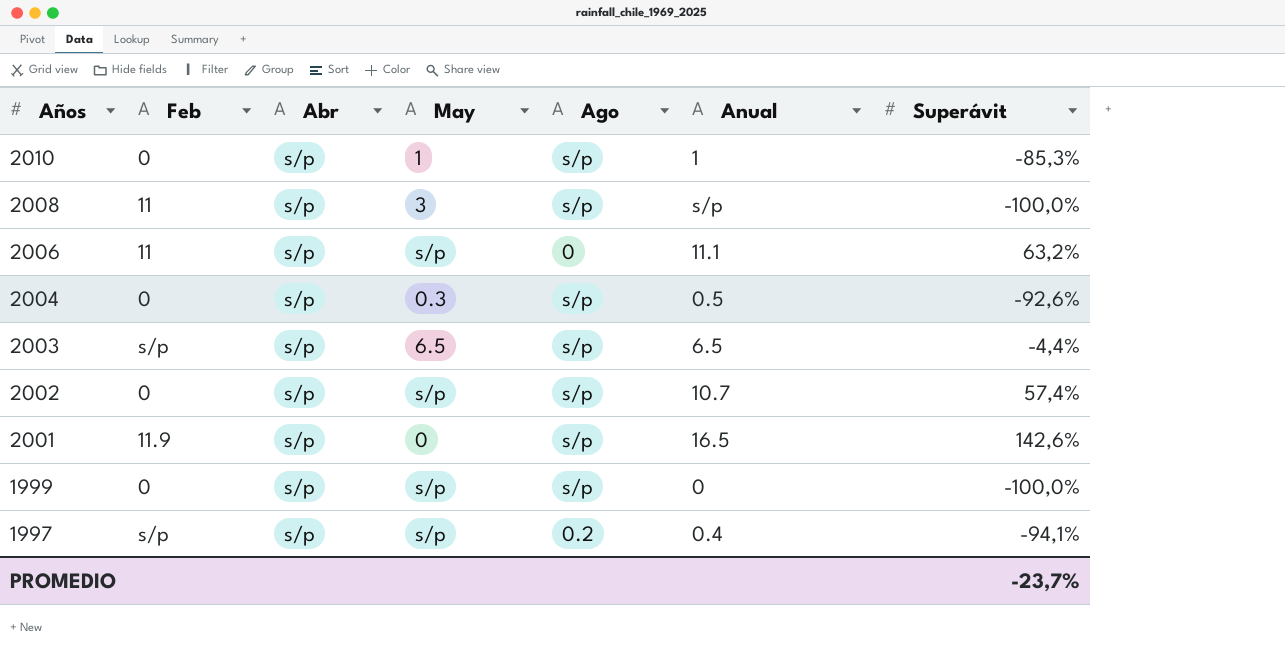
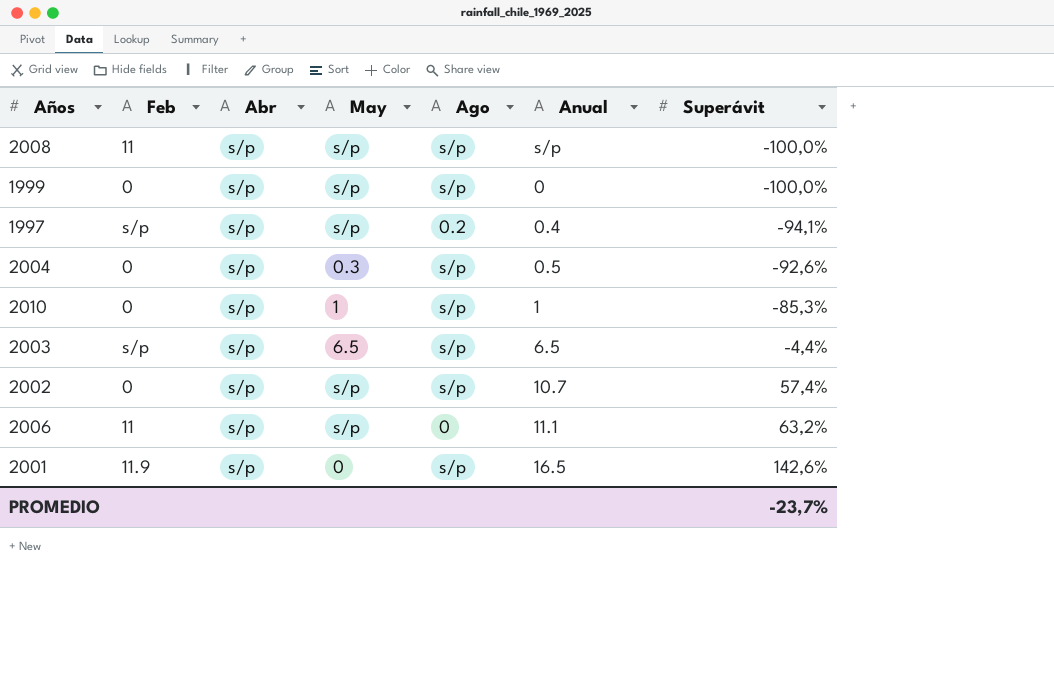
row order: Años descending -> Superávit ascending
2008 | May: 3 -> s/p

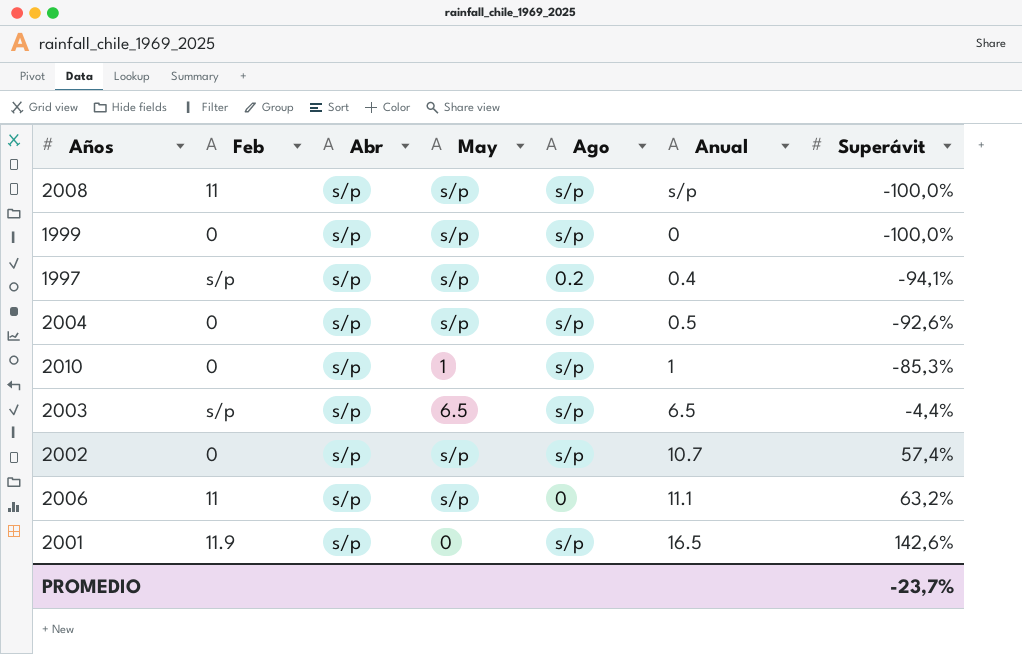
2004 | May: 0.3 -> s/p

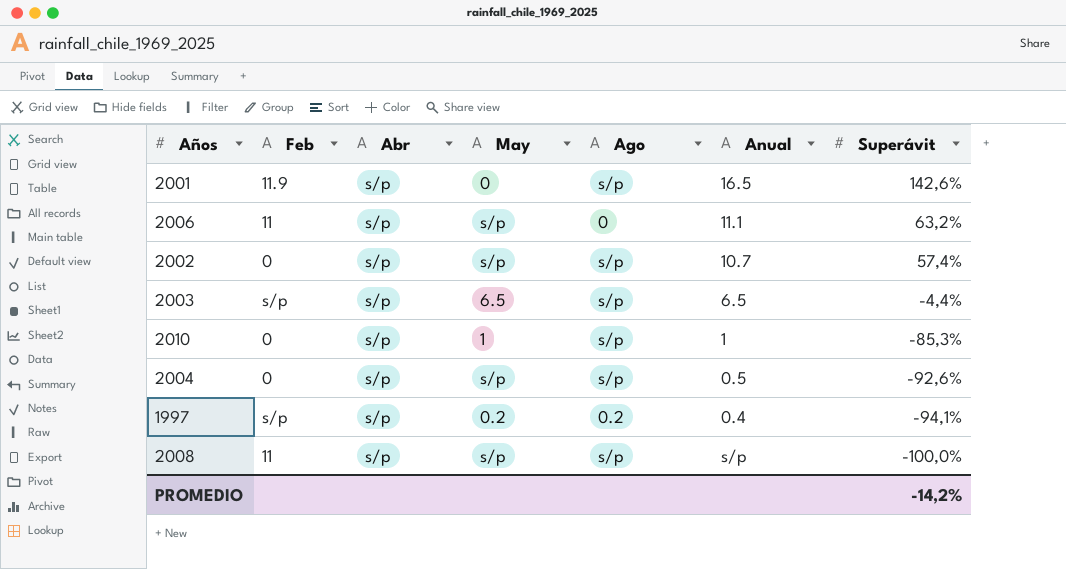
row order: Superávit ascending -> Superávit descending
row 1999: 0 | s/p | s/p | s/p | 0 | -100,0% -> none
1997 | May: s/p -> 0.2
PROMEDIO | Superávit: -23,7% -> -14,2%

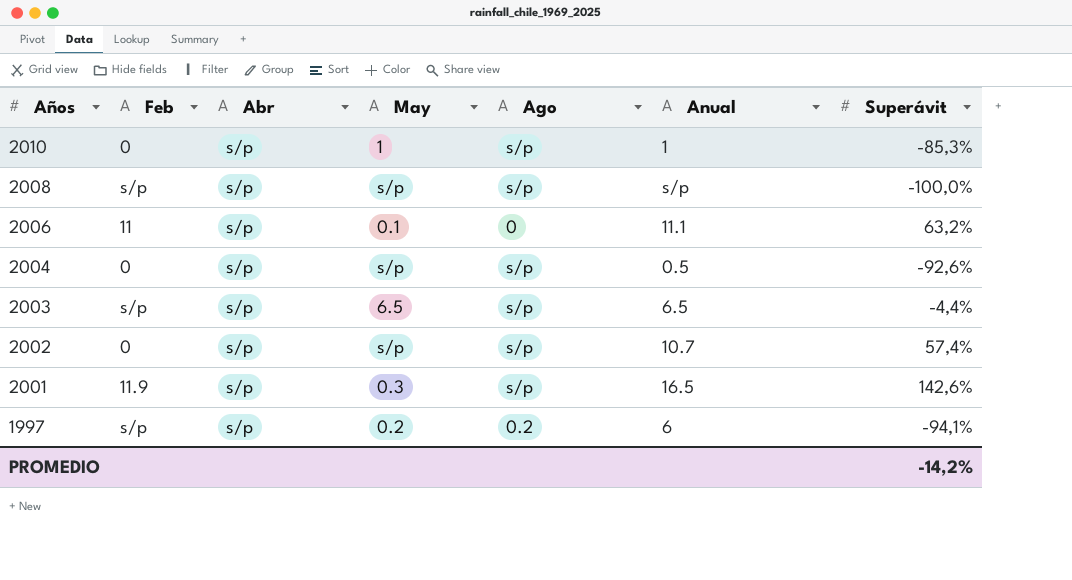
row order: Superávit descending -> Años descending
2008 | Feb: 11 -> s/p
2006 | May: s/p -> 0.1
2001 | May: 0 -> 0.3
1997 | Anual: 0.4 -> 6

